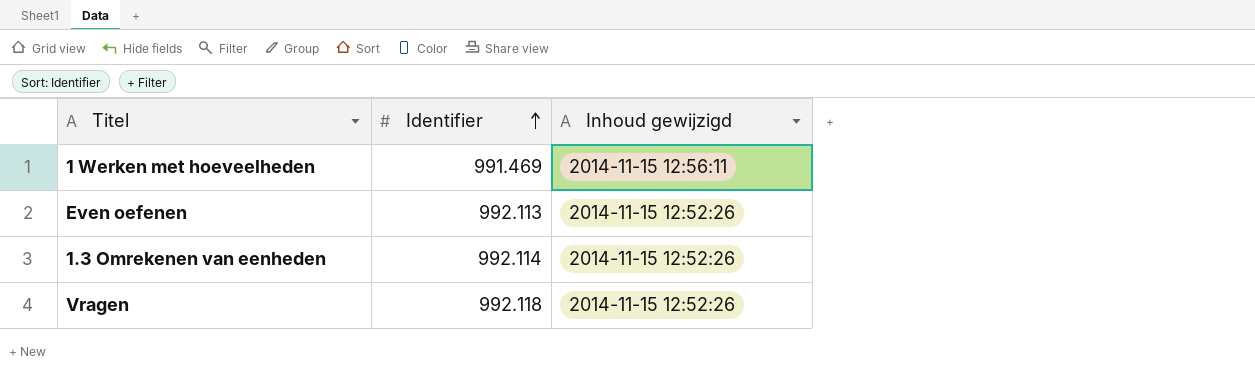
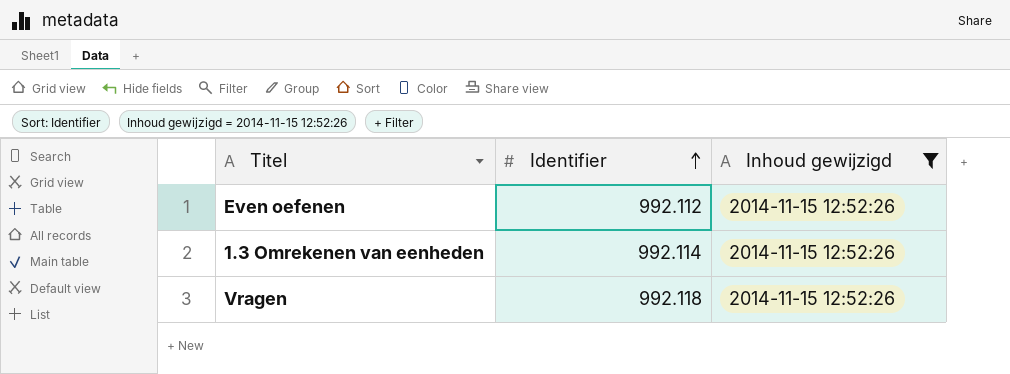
filter: none -> Inhoud gewijzigd = 2014-11-15 12:52:26
Even oefenen | Identifier: 992.113 -> 992.112

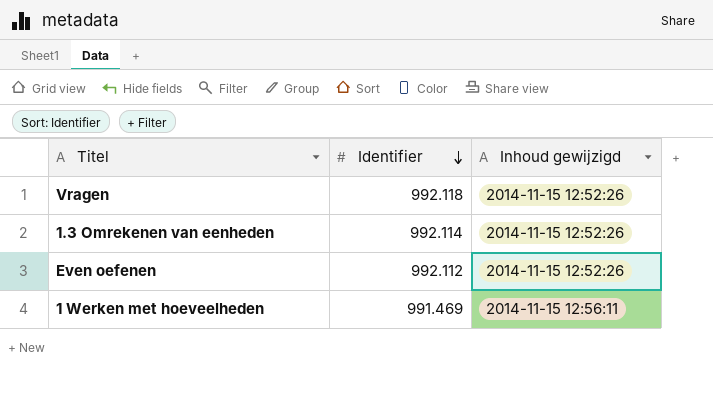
filter: Inhoud gewijzigd = 2014-11-15 12:52:26 -> none
row order: Identifier ascending -> Identifier descending

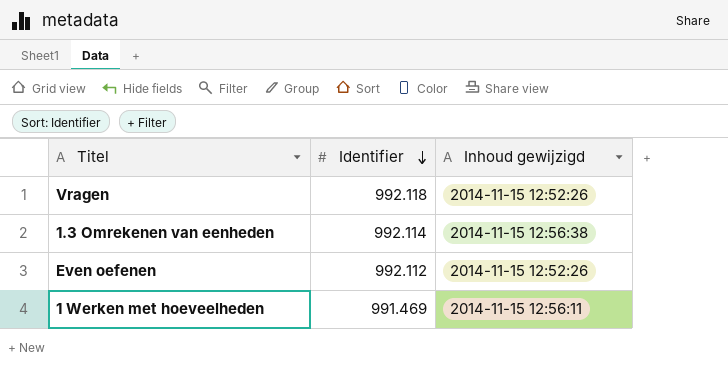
1.3 Omrekenen van eenheden | Inhoud gewijzigd: 2014-11-15 12:52:26 -> 2014-11-15 12:56:38

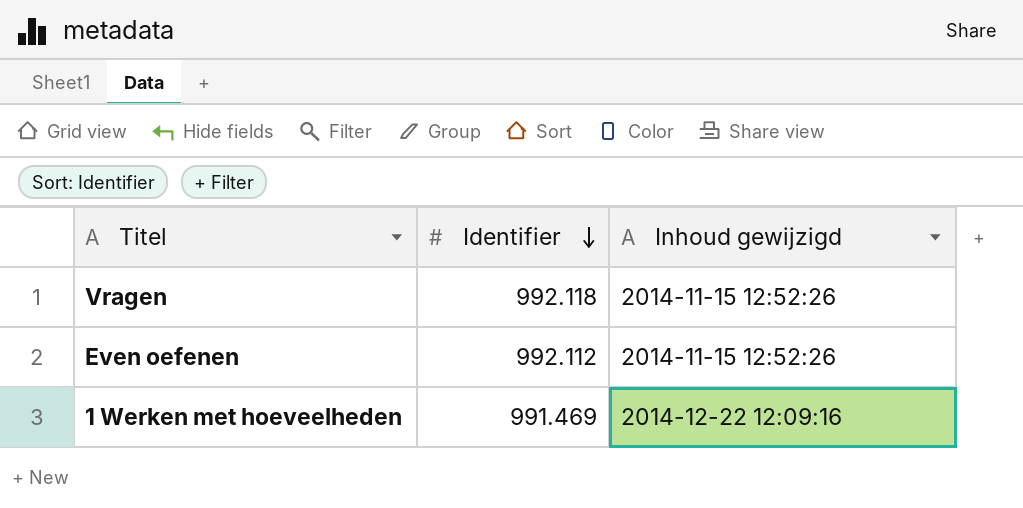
row 1.3 Omrekenen van eenheden: 992.114 | 2014-11-15 12:56:38 -> none
1 Werken met hoeveelheden | Inhoud gewijzigd: 2014-11-15 12:56:11 -> 2014-12-22 12:09:16

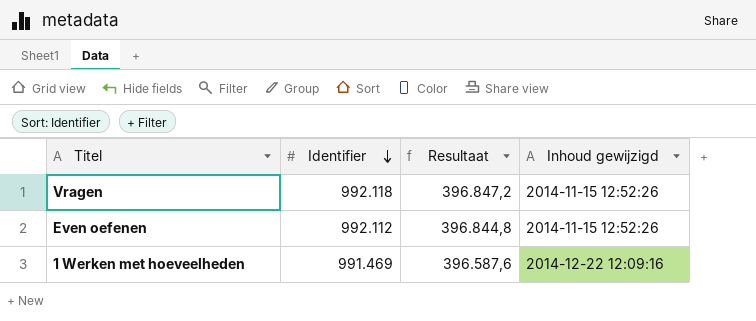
column Resultaat | formula: none -> [Identifier] * 0,4

